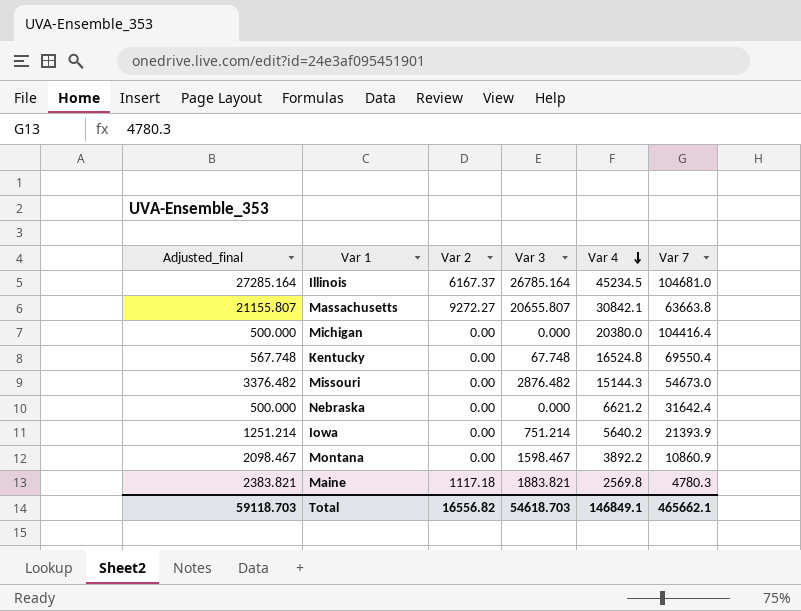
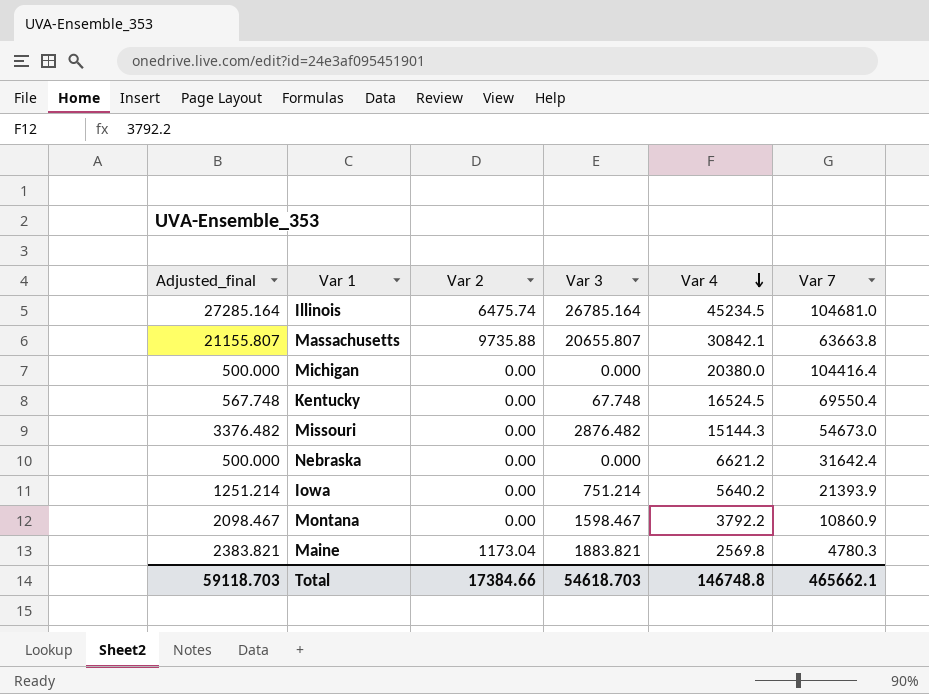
Illinois | Var 2: 6167.37 -> 6475.74
Massachusetts | Var 2: 9272.27 -> 9735.88
Kentucky | Var 4: 16524.8 -> 16524.5
Montana | Var 4: 3892.2 -> 3792.2
Maine | Var 2: 1117.18 -> 1173.04
Total | Var 2: 16556.82 -> 17384.66
Total | Var 4: 146849.1 -> 146748.8

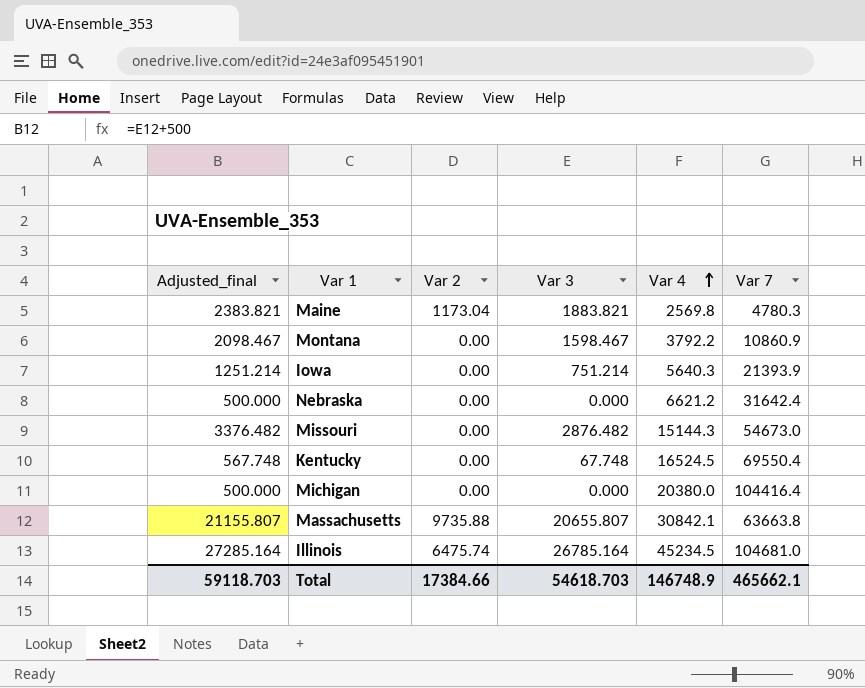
row order: Var 4 descending -> Var 4 ascending
Iowa | Var 4: 5640.2 -> 5640.3
Total | Var 4: 146748.8 -> 146748.9

